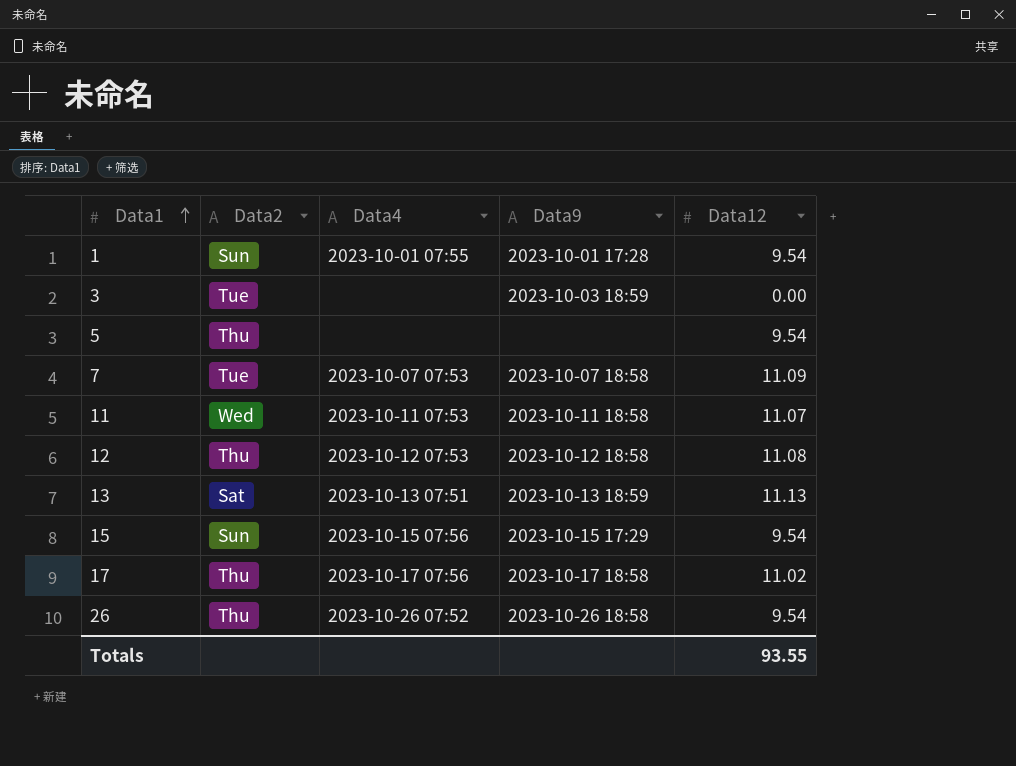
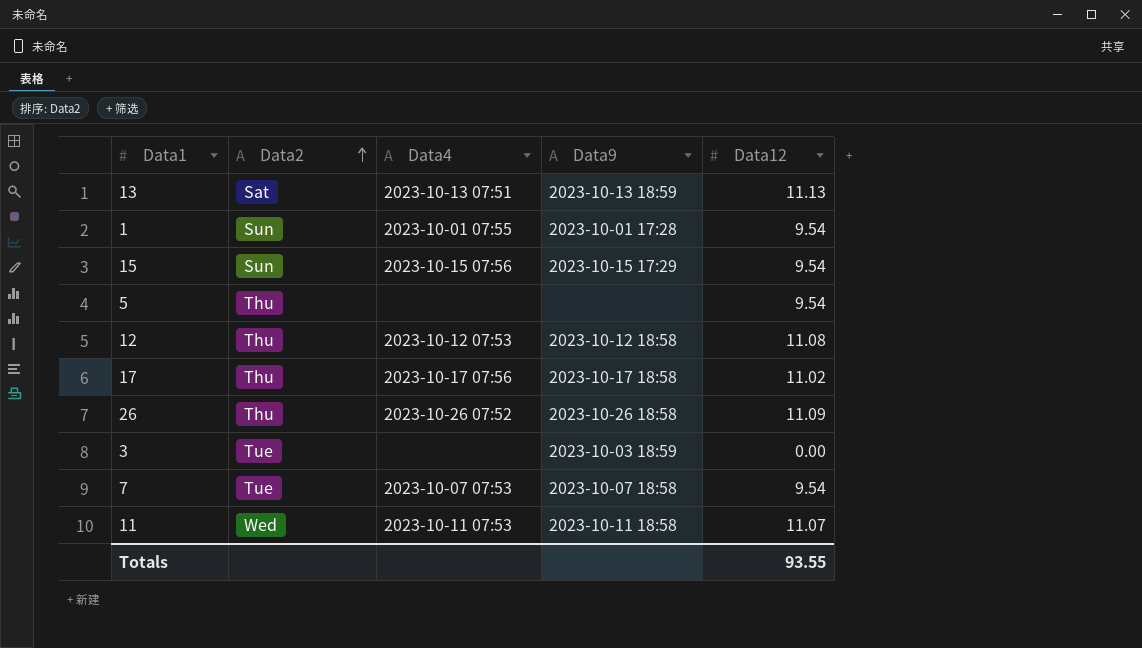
row order: Data1 ascending -> Data2 ascending
26 | Data12: 9.54 -> 11.09
7 | Data12: 11.09 -> 9.54

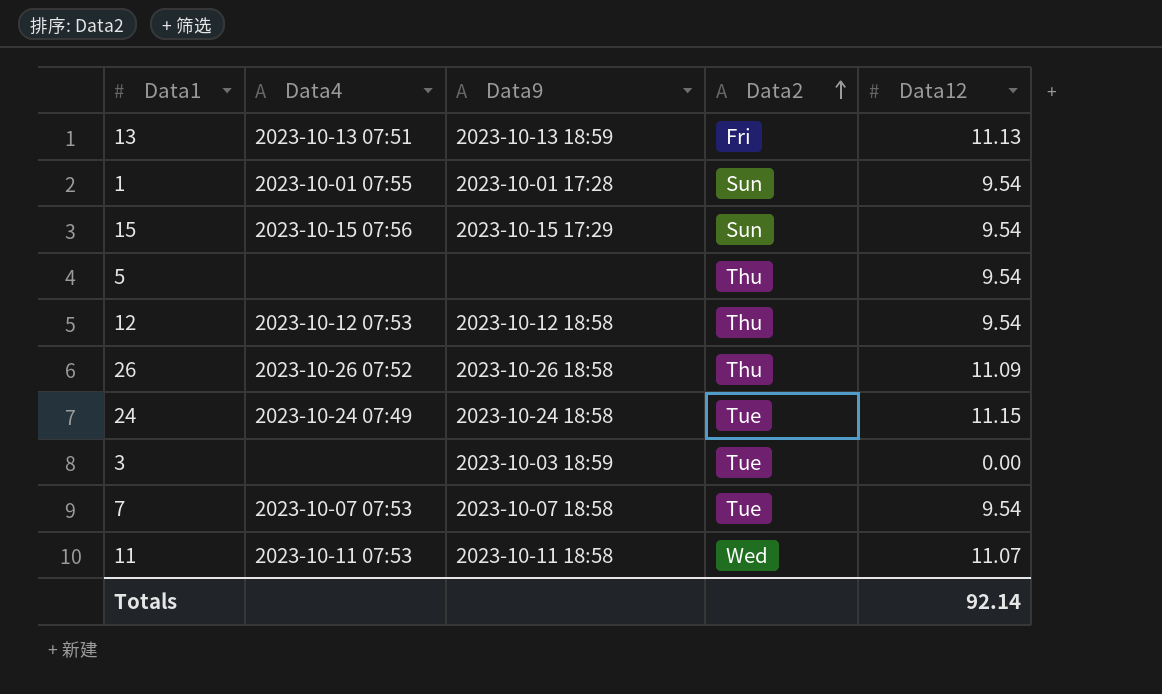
column Data2 | position: 2 -> 4
row 17: Thu | 2023-10-17 07:56 | 2023-10-17 18:58 | 11.02 -> none
13 | Data2: Sat -> Fri
12 | Data12: 11.08 -> 9.54
row 24: none -> 2023-10-24 07:49 | 2023-10-24 18:58 | Tue | 11.15
Totals | Data12: 93.55 -> 92.14

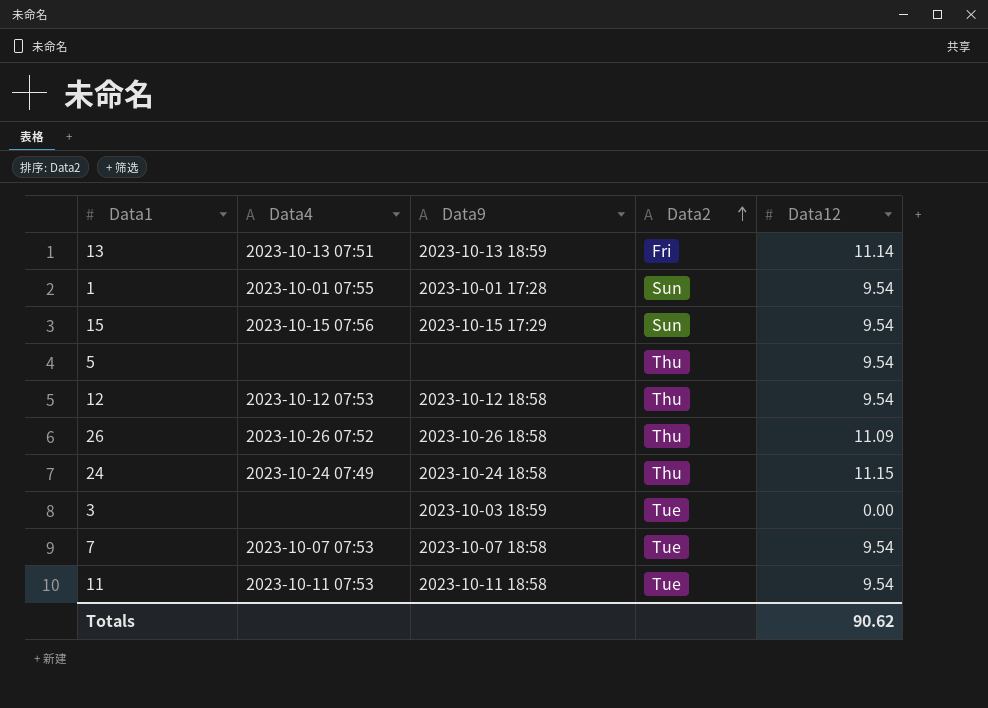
13 | Data12: 11.13 -> 11.14
24 | Data2: Tue -> Thu
11 | Data2: Wed -> Tue
11 | Data12: 11.07 -> 9.54
Totals | Data12: 92.14 -> 90.62

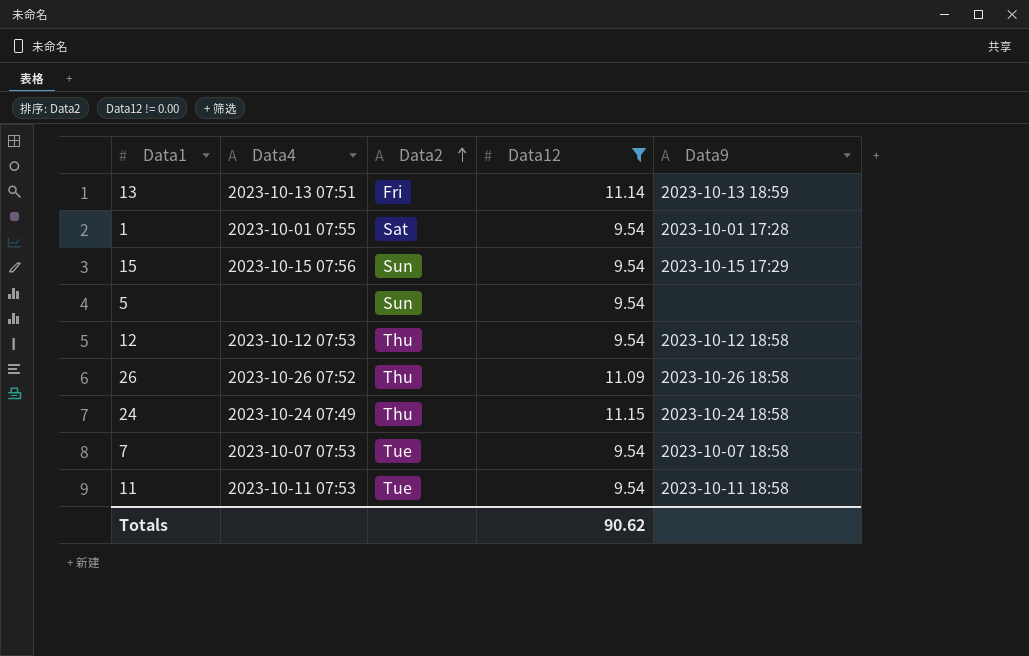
filter: none -> Data12 != 0.00
column Data9 | position: 3 -> 5
1 | Data2: Sun -> Sat
5 | Data2: Thu -> Sun

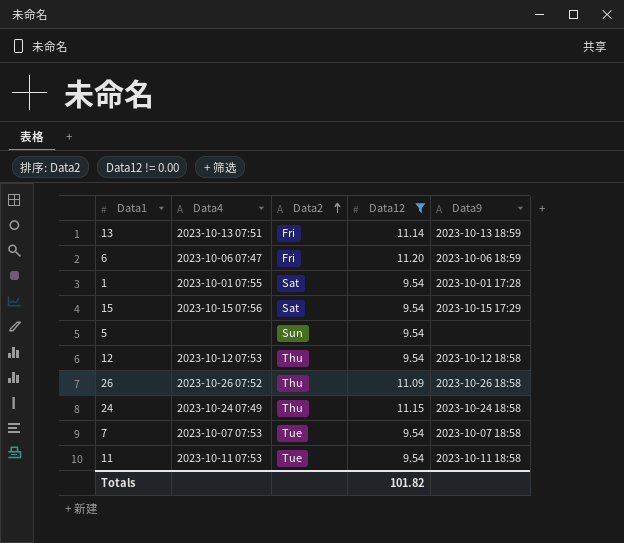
row 6: none -> 2023-10-06 07:47 | Fri | 11.20 | 2023-10-06 18:59
15 | Data2: Sun -> Sat
Totals | Data12: 90.62 -> 101.82

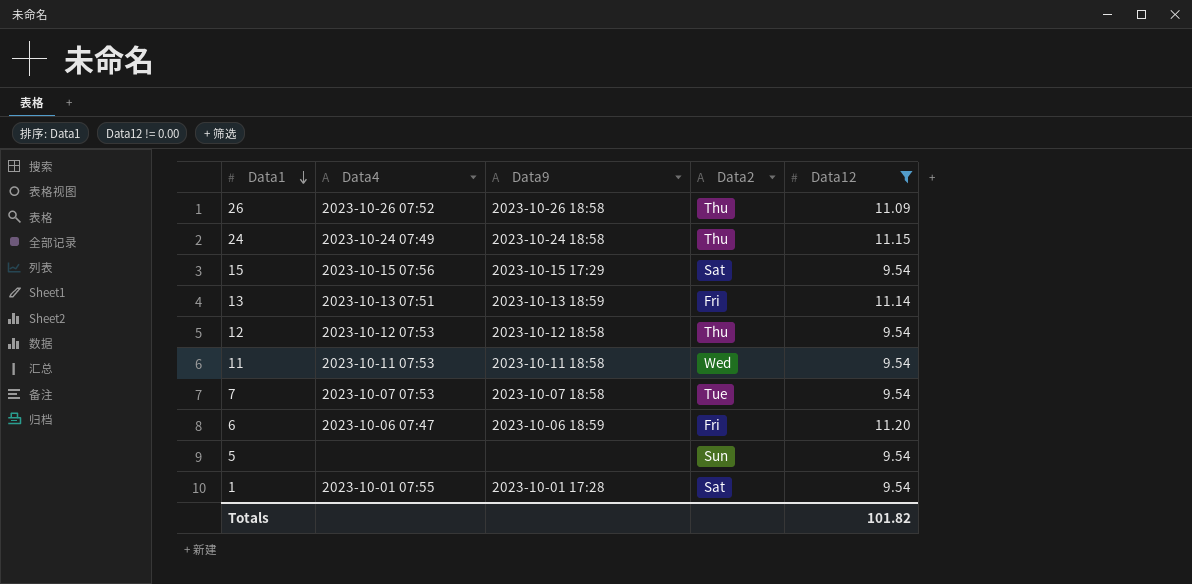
row order: Data2 ascending -> Data1 descending
column Data9 | position: 5 -> 3
11 | Data2: Tue -> Wed

